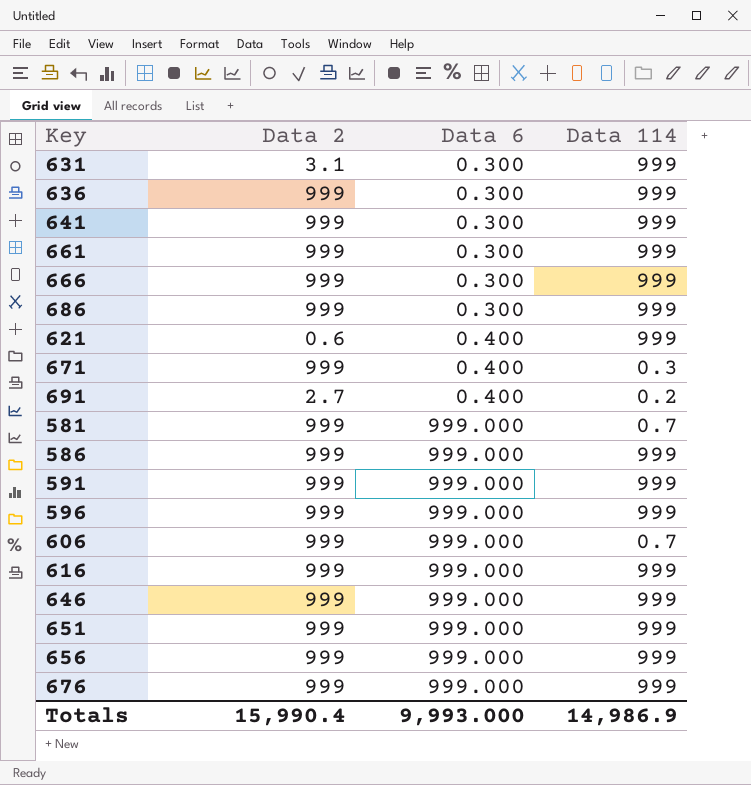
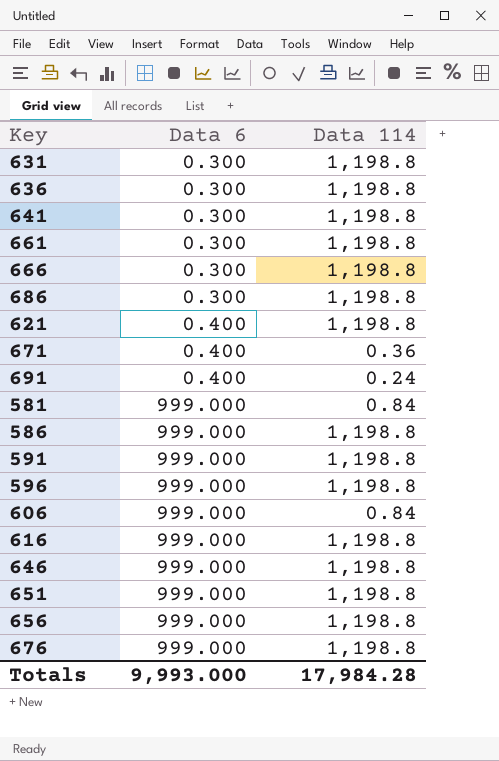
column Data 2 | position: 2 -> none
631 | Data 114: 999 -> 1,198.8
636 | Data 114: 999 -> 1,198.8
641 | Data 114: 999 -> 1,198.8
661 | Data 114: 999 -> 1,198.8
666 | Data 114: 999 -> 1,198.8
686 | Data 114: 999 -> 1,198.8
621 | Data 114: 999 -> 1,198.8
671 | Data 114: 0.3 -> 0.36
691 | Data 114: 0.2 -> 0.24
581 | Data 114: 0.7 -> 0.84
586 | Data 114: 999 -> 1,198.8
591 | Data 114: 999 -> 1,198.8
596 | Data 114: 999 -> 1,198.8
606 | Data 114: 0.7 -> 0.84
616 | Data 114: 999 -> 1,198.8
646 | Data 114: 999 -> 1,198.8
651 | Data 114: 999 -> 1,198.8
656 | Data 114: 999 -> 1,198.8
676 | Data 114: 999 -> 1,198.8
Totals | Data 114: 14,986.9 -> 17,984.28

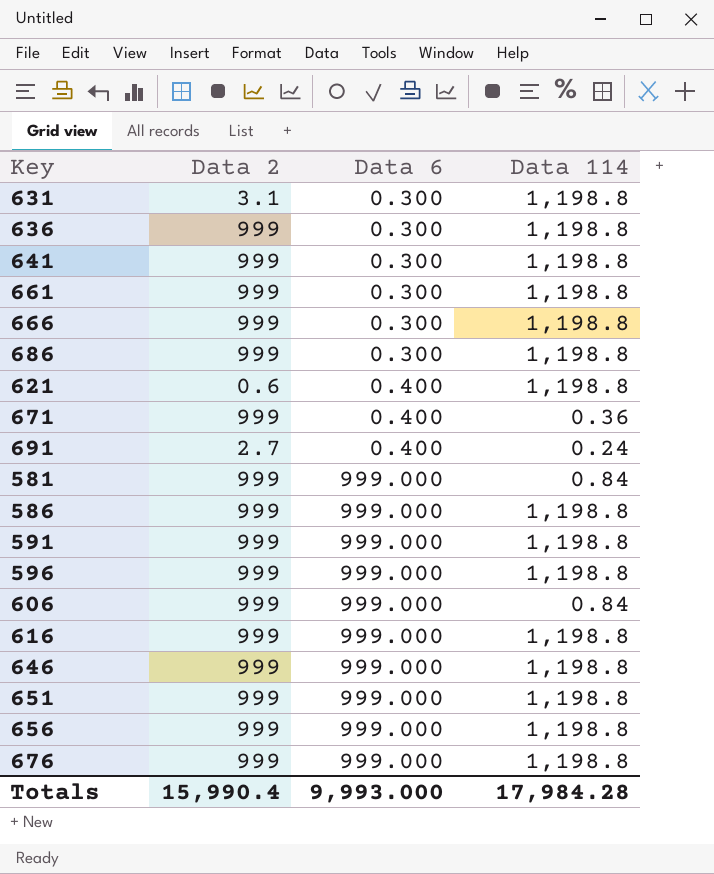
column Data 2 | position: none -> 2

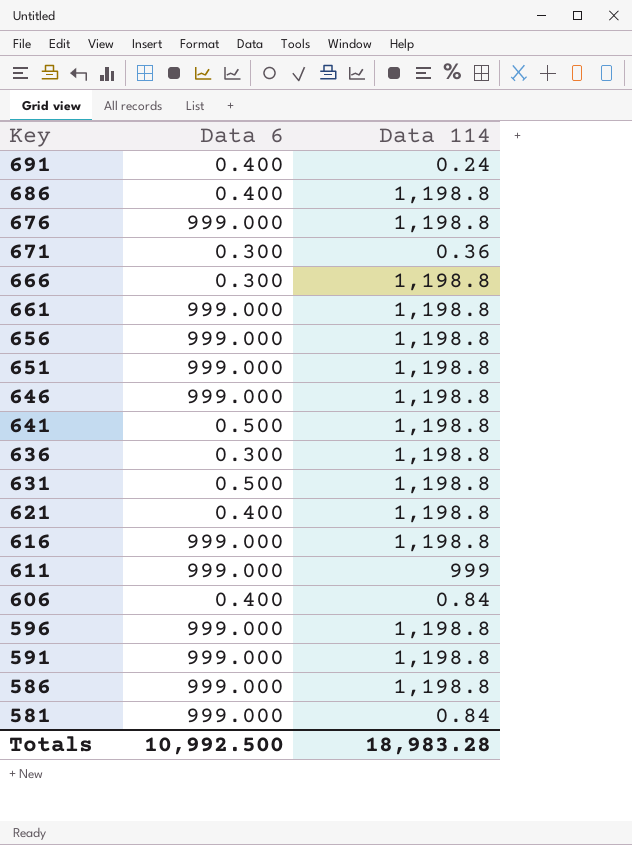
row order: Data 6 ascending -> Key descending
column Data 2 | position: 2 -> none
686 | Data 6: 0.300 -> 0.400
671 | Data 6: 0.400 -> 0.300
661 | Data 6: 0.300 -> 999.000
641 | Data 6: 0.300 -> 0.500
631 | Data 6: 0.300 -> 0.500
row 611: none -> 999.000 | 999
606 | Data 6: 999.000 -> 0.400
Totals | Data 6: 9,993.000 -> 10,992.500
Totals | Data 114: 17,984.28 -> 18,983.28

